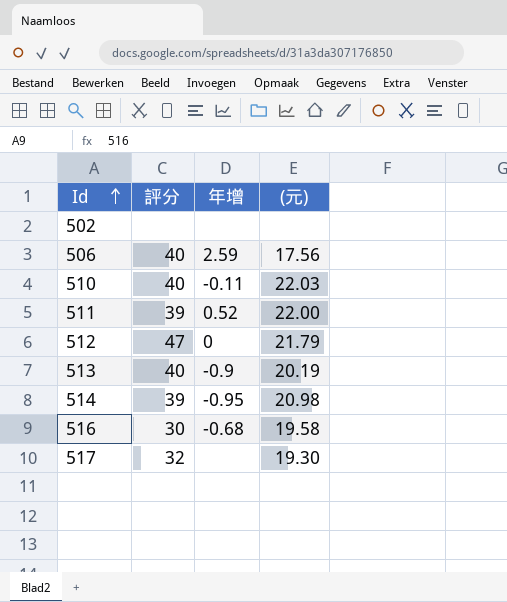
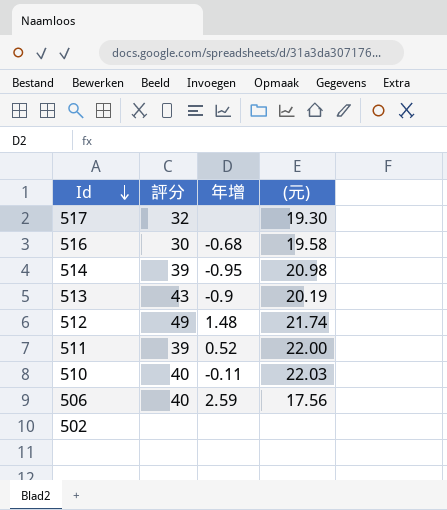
row order: Id ascending -> Id descending
513 | 評分: 40 -> 43
512 | 評分: 47 -> 49
512 | 年增: 0 -> 1.48
512 | (元): 21.79 -> 21.74

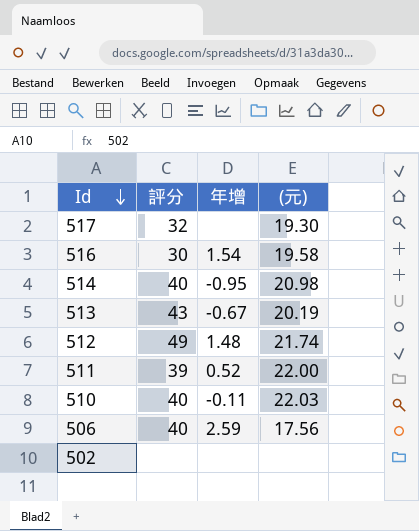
516 | 年增: -0.68 -> 1.54
514 | 評分: 39 -> 40
513 | 年增: -0.9 -> -0.67

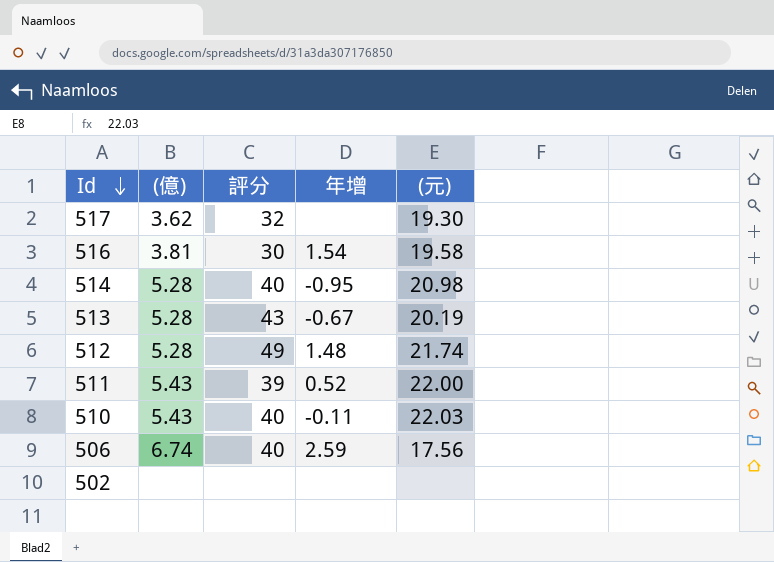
column (億) | position: none -> 2

